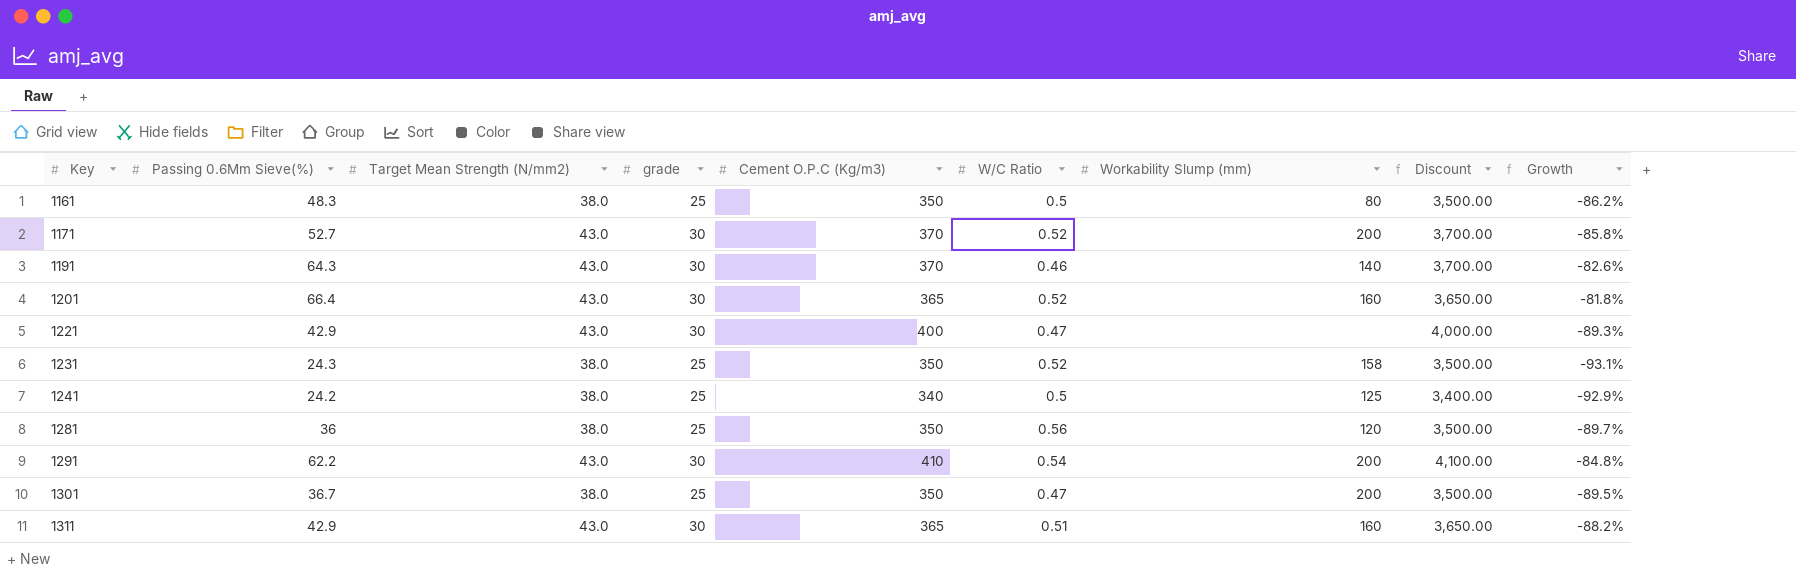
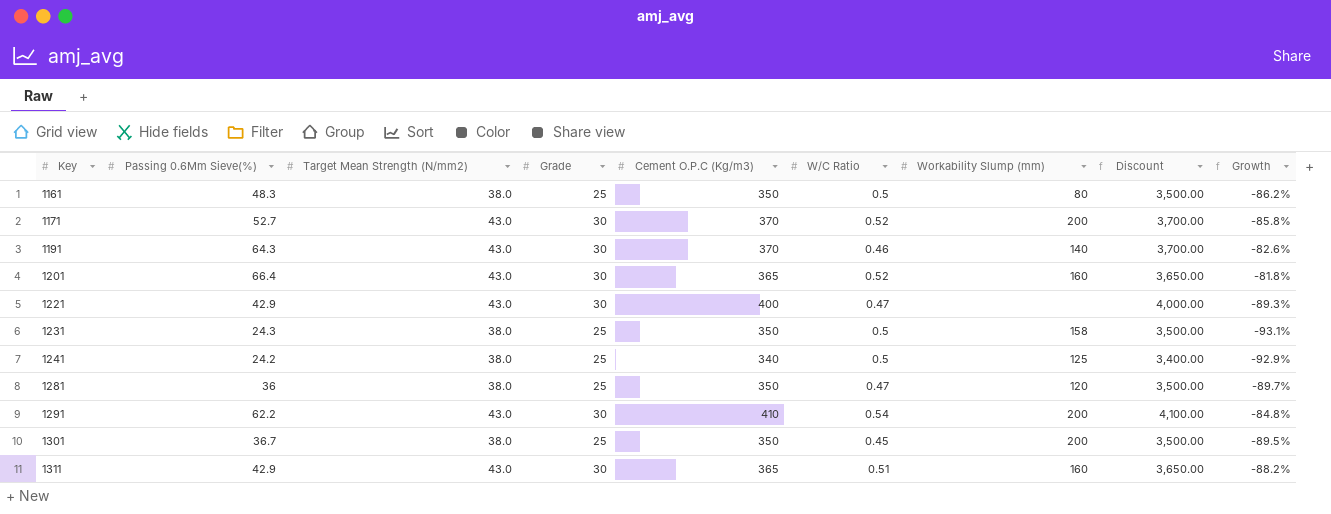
column name: grade -> Grade
1231 | W/C Ratio: 0.52 -> 0.5
1281 | W/C Ratio: 0.56 -> 0.47
1301 | W/C Ratio: 0.47 -> 0.45

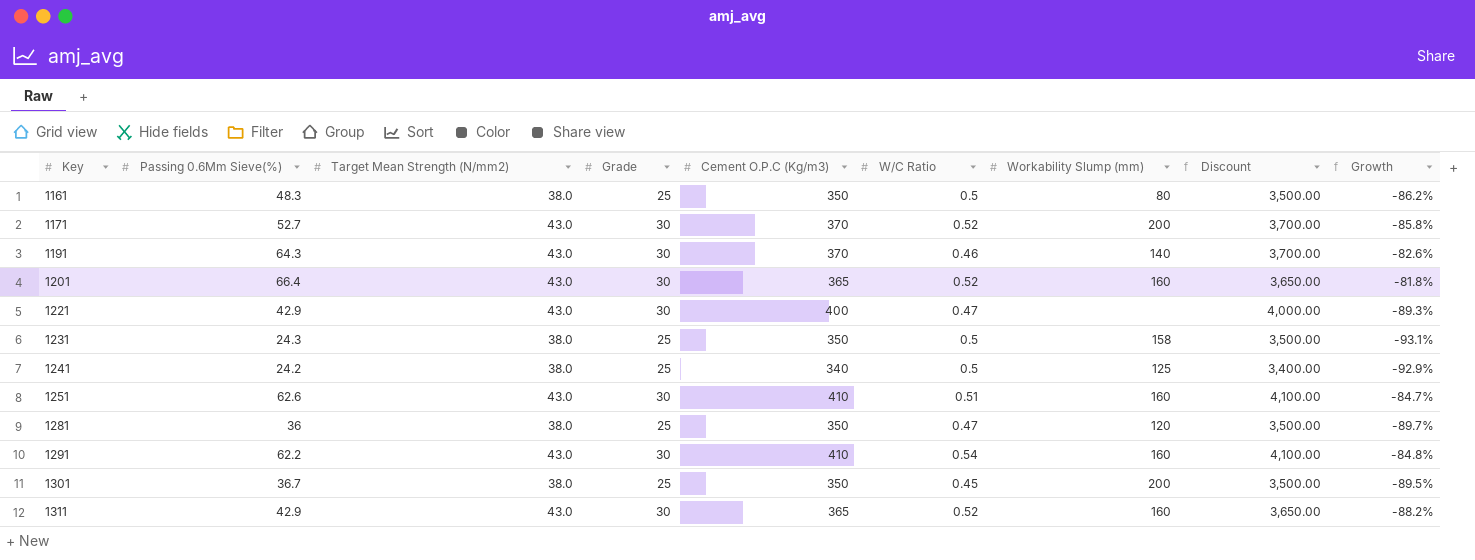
row 1251: none -> 62.6 | 43.0 | 30 | 410 | 0.51 | 160 | 4,100.00 | -84.7%
1291 | Workability Slump (mm): 200 -> 160
1311 | W/C Ratio: 0.51 -> 0.52

